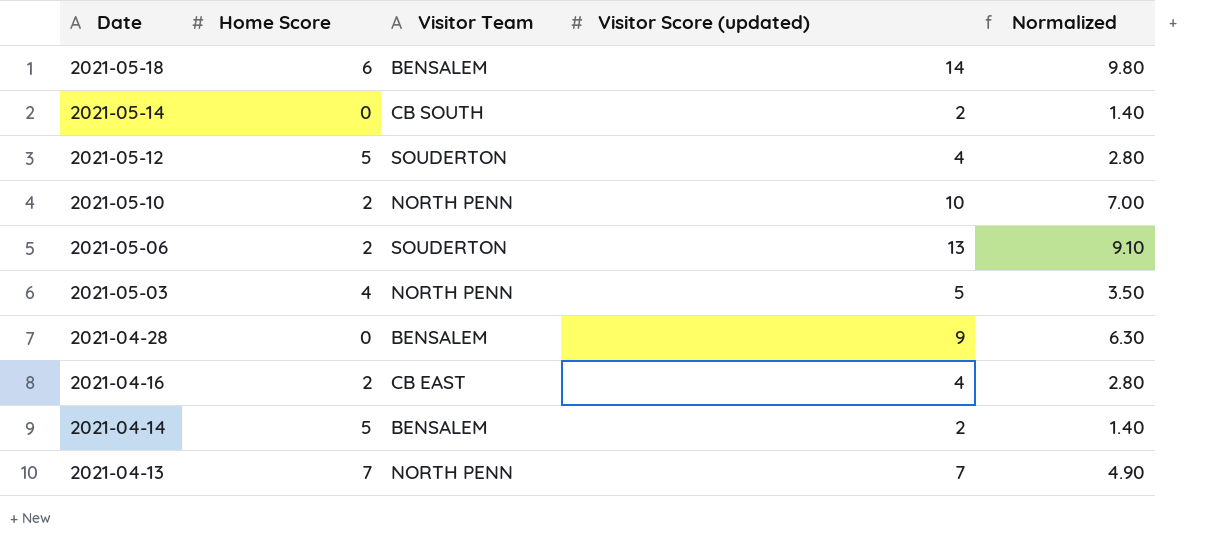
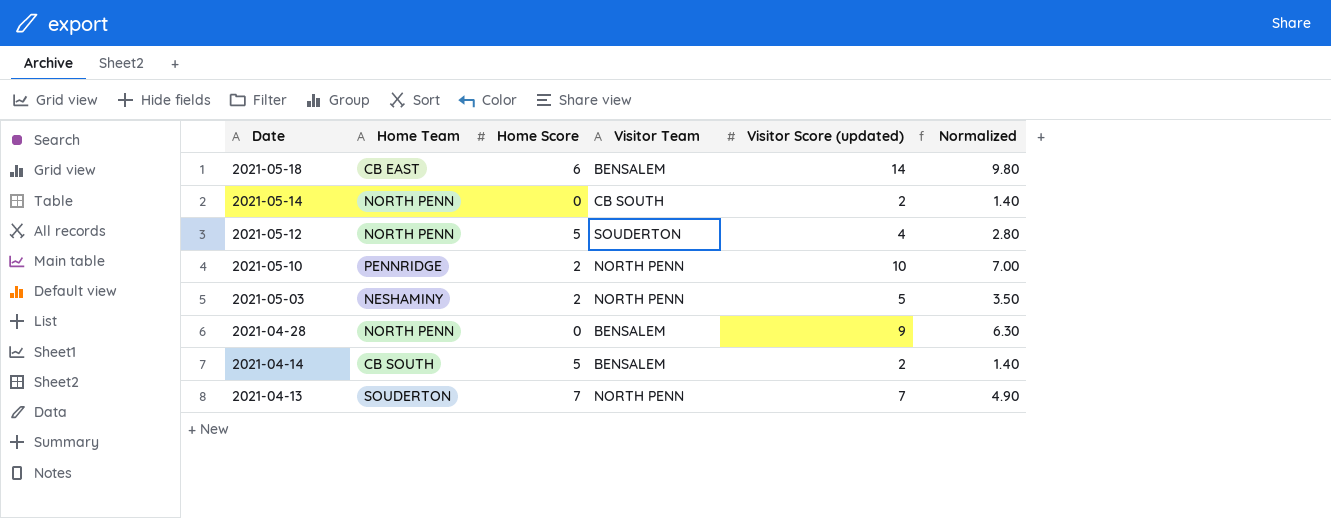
column Home Team | position: none -> 2
row 2021-05-06: 2 | SOUDERTON | 13 | 9.10 -> none
row 2021-04-16: 2 | CB EAST | 4 | 2.80 -> none
2021-05-03 | Home Score: 4 -> 2

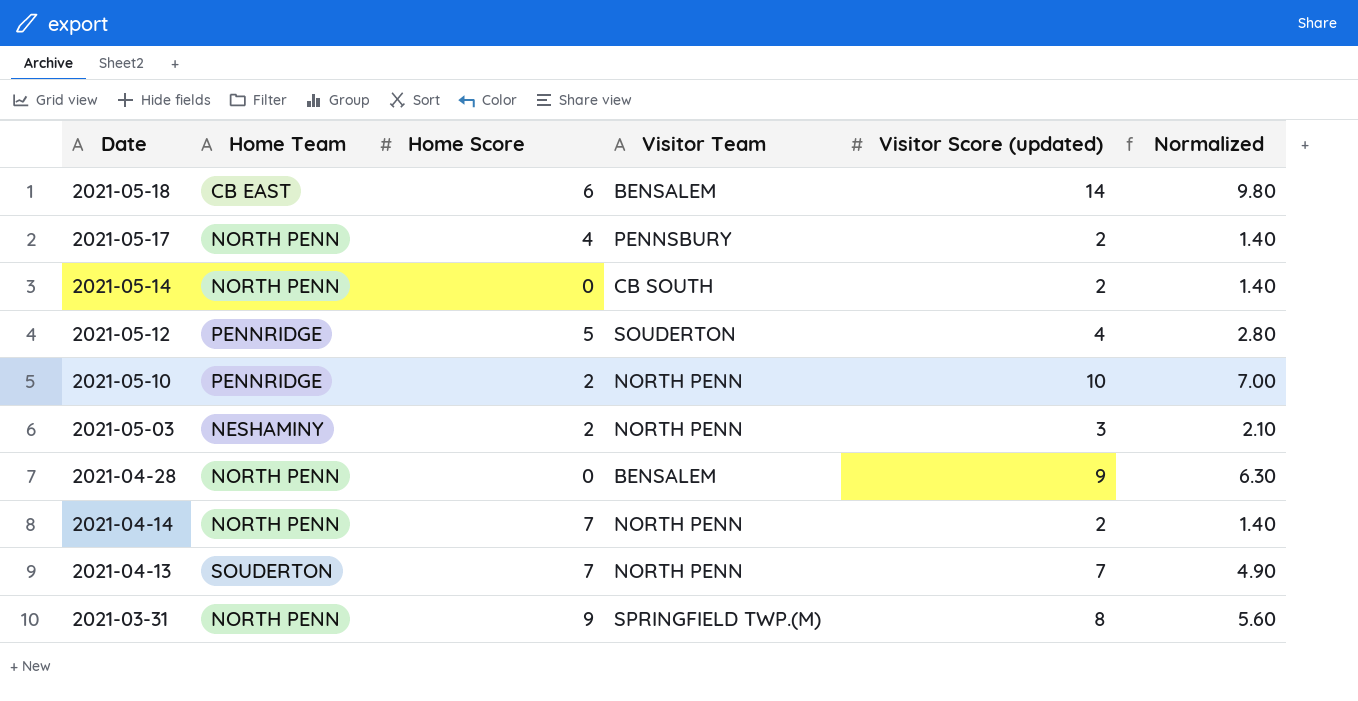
row 2021-05-17: none -> NORTH PENN | 4 | PENNSBURY | 2 | 1.40
2021-05-12 | Home Team: NORTH PENN -> PENNRIDGE
2021-05-03 | Visitor Score (updated): 5 -> 3
2021-05-03 | Normalized: 3.50 -> 2.10
2021-04-14 | Home Team: CB SOUTH -> NORTH PENN
2021-04-14 | Home Score: 5 -> 7
2021-04-14 | Visitor Team: BENSALEM -> NORTH PENN
row 2021-03-31: none -> NORTH PENN | 9 | SPRINGFIELD TWP.(M) | 8 | 5.60

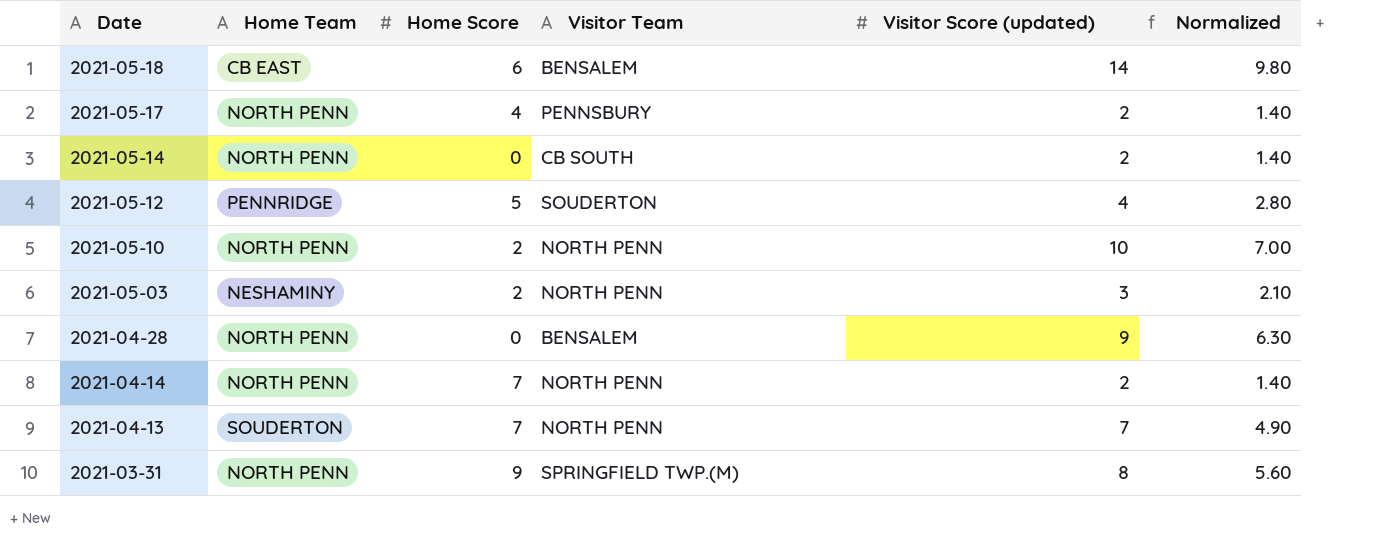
2021-05-10 | Home Team: PENNRIDGE -> NORTH PENN

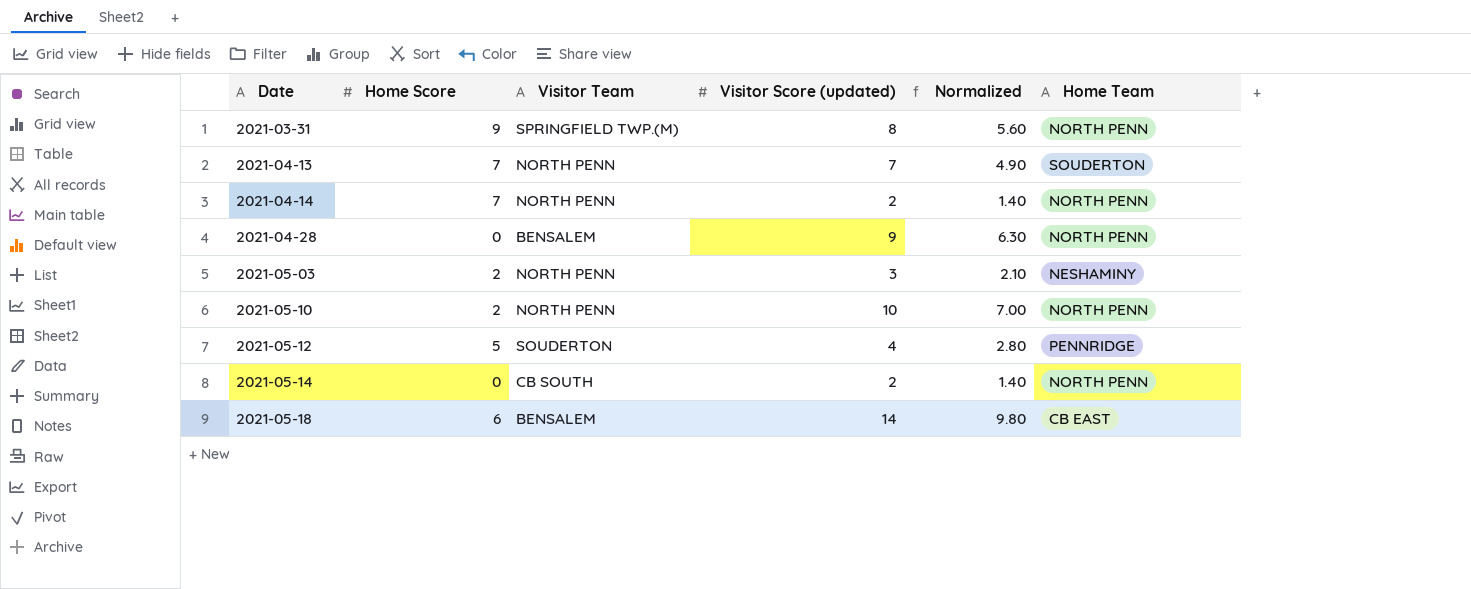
row order: Date descending -> Date ascending
column Home Team | position: 2 -> 6
row 2021-05-17: NORTH PENN | 4 | PENNSBURY | 2 | 1.40 -> none

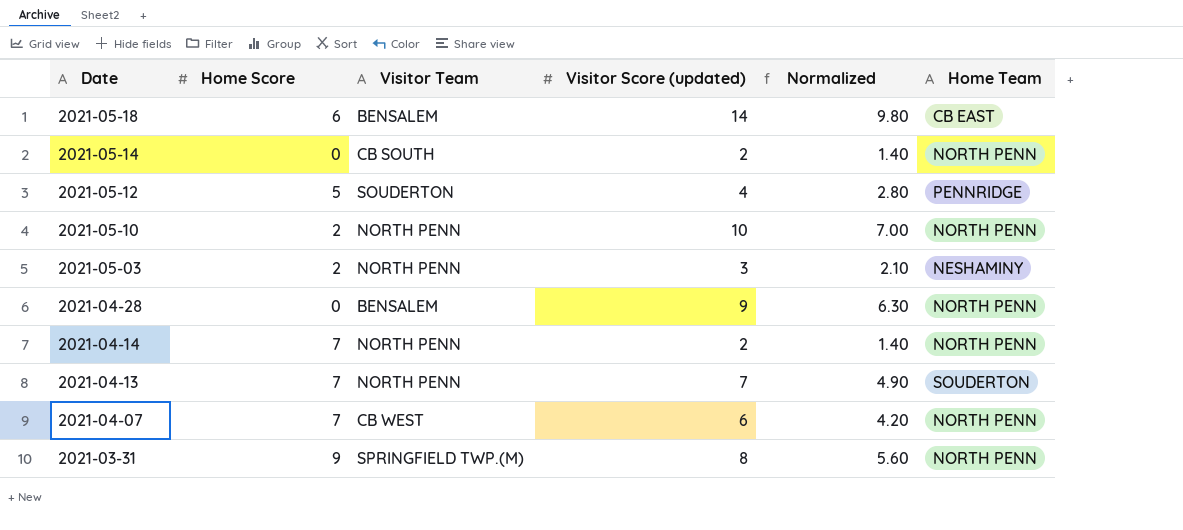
row order: Date ascending -> Date descending
row 2021-04-07: none -> 7 | CB WEST | 6 | 4.20 | NORTH PENN

